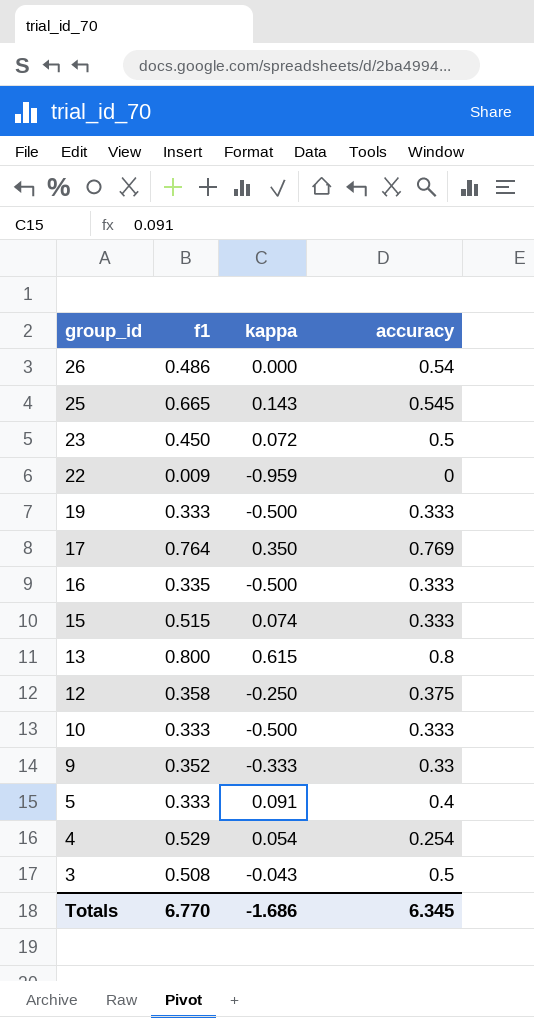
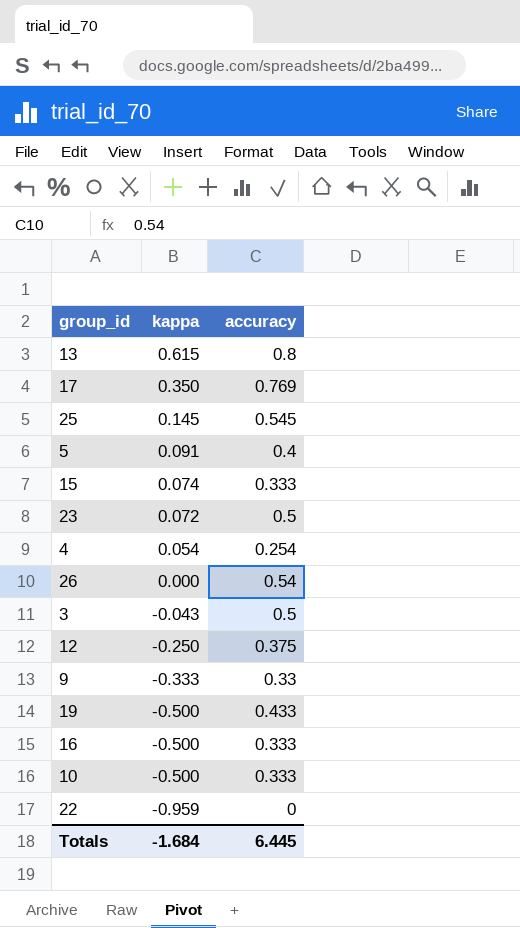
row order: group_id descending -> kappa descending
column f1 | position: 2 -> none
25 | kappa: 0.143 -> 0.145
19 | accuracy: 0.333 -> 0.433
Totals | kappa: -1.686 -> -1.684
Totals | accuracy: 6.345 -> 6.445

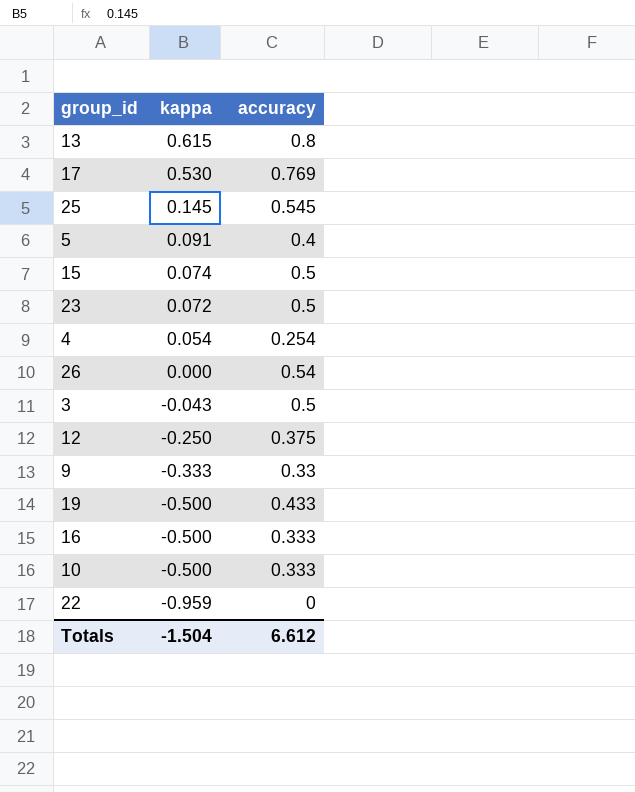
17 | kappa: 0.350 -> 0.530
15 | accuracy: 0.333 -> 0.5
Totals | kappa: -1.684 -> -1.504
Totals | accuracy: 6.445 -> 6.612

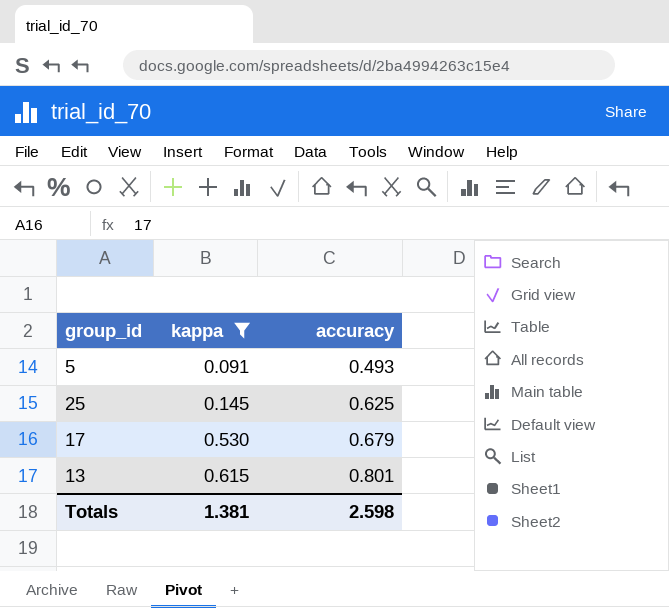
filter: none -> kappa >= 0.091
row order: kappa descending -> kappa ascending
5 | accuracy: 0.4 -> 0.493
25 | accuracy: 0.545 -> 0.625
17 | accuracy: 0.769 -> 0.679
13 | accuracy: 0.8 -> 0.801
Totals | kappa: -1.504 -> 1.381
Totals | accuracy: 6.612 -> 2.598

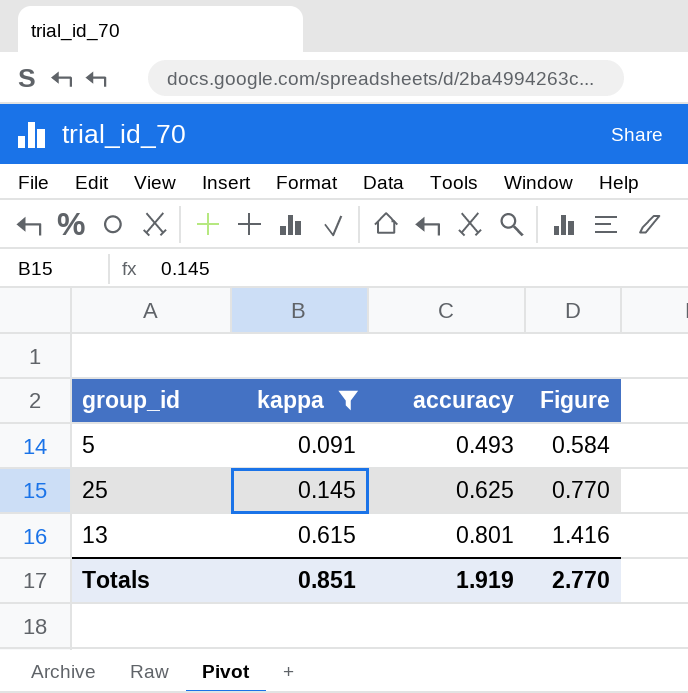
column Figure | formula: none -> [kappa] + [accuracy]
row 17: 0.530 | 0.679 -> none
Totals | kappa: 1.381 -> 0.851
Totals | accuracy: 2.598 -> 1.919

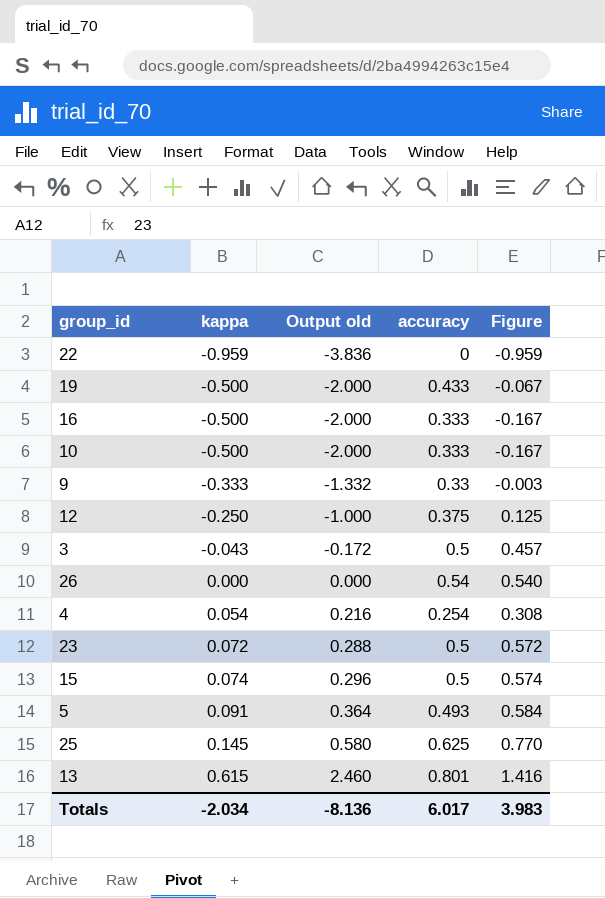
filter: kappa >= 0.091 -> none
column Output old | formula: none -> [kappa] * 4
Totals | kappa: 0.851 -> -2.034
Totals | accuracy: 1.919 -> 6.017
Totals | Figure: 2.770 -> 3.983

